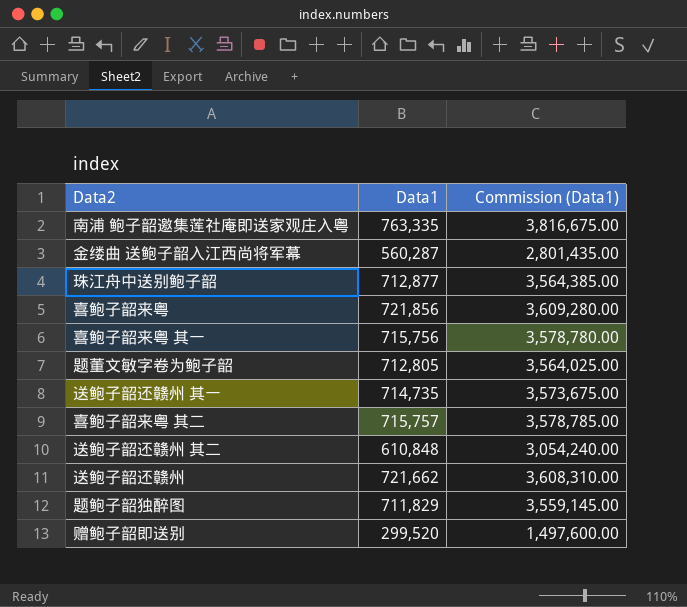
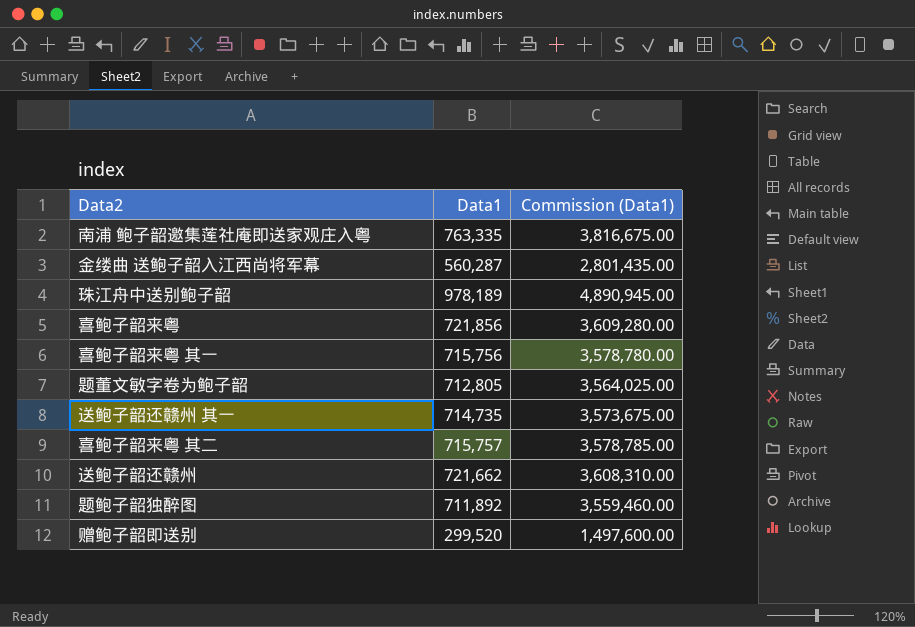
row 送鲍子韶还赣州 其二: 610,848 | 3,054,240.00 -> none
珠江舟中送别鲍子韶 | Data1: 712,877 -> 978,189
珠江舟中送别鲍子韶 | Commission (Data1): 3,564,385.00 -> 4,890,945.00
题鲍子韶独醉图 | Data1: 711,829 -> 711,892
题鲍子韶独醉图 | Commission (Data1): 3,559,145.00 -> 3,559,460.00

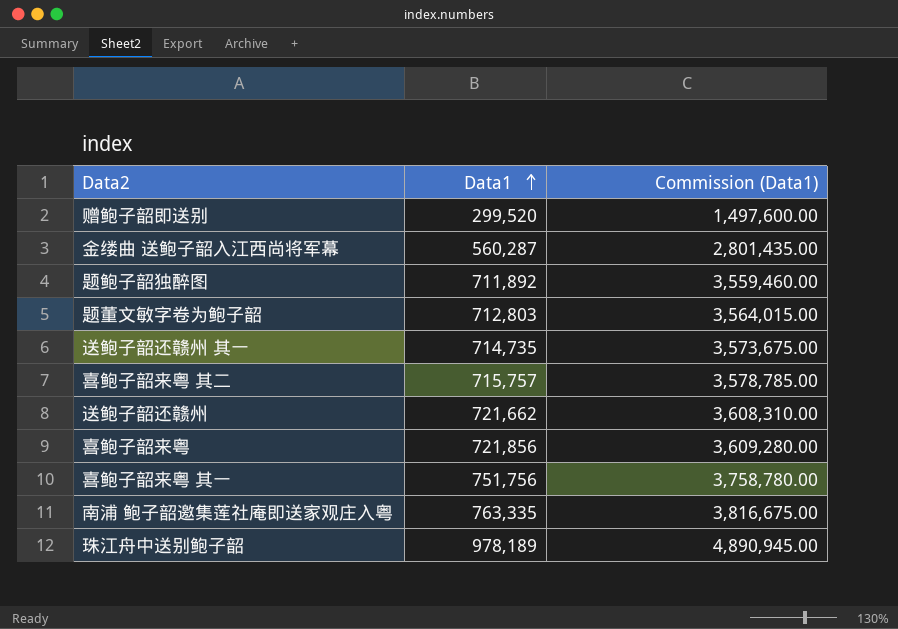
row order: none -> Data1 ascending
题董文敏字卷为鲍子韶 | Data1: 712,805 -> 712,803
题董文敏字卷为鲍子韶 | Commission (Data1): 3,564,025.00 -> 3,564,015.00
喜鲍子韶来粤 其一 | Data1: 715,756 -> 751,756
喜鲍子韶来粤 其一 | Commission (Data1): 3,578,780.00 -> 3,758,780.00

